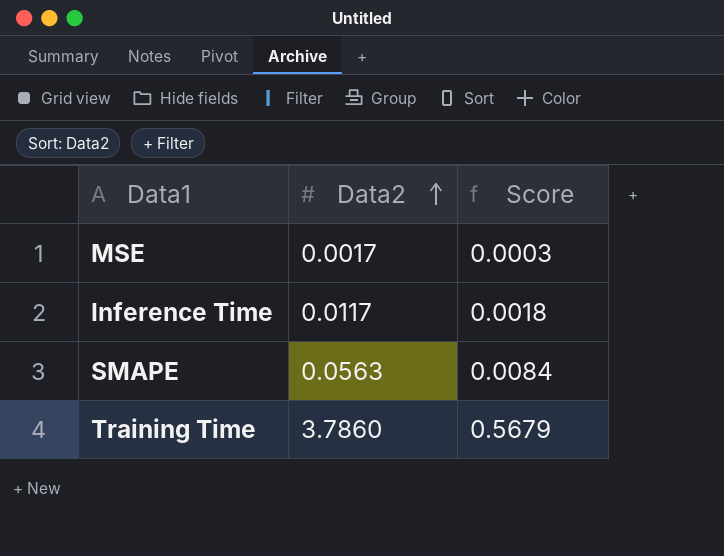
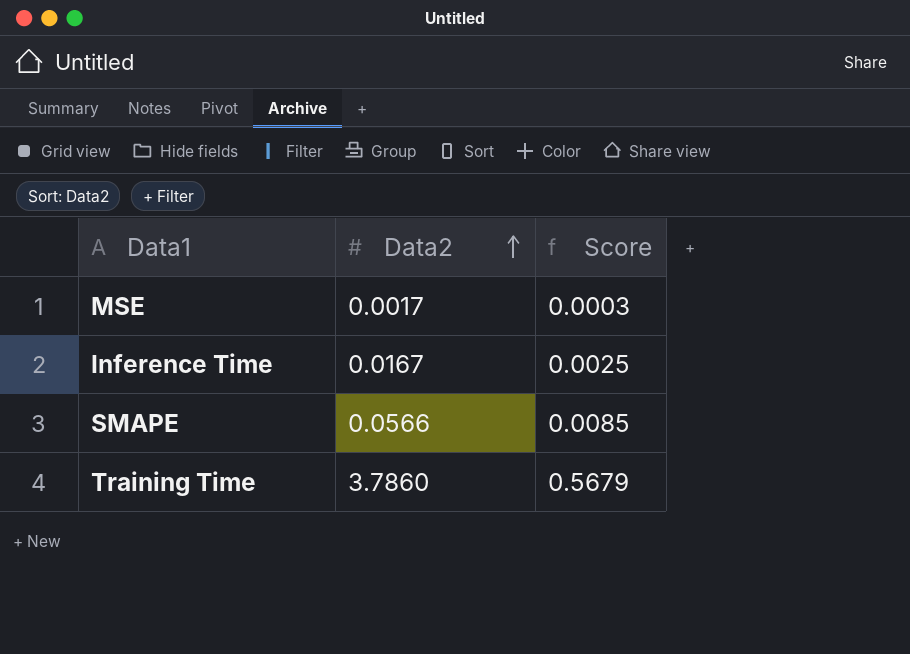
Inference Time | Data2: 0.0117 -> 0.0167
Inference Time | Score: 0.0018 -> 0.0025
SMAPE | Data2: 0.0563 -> 0.0566
SMAPE | Score: 0.0084 -> 0.0085

